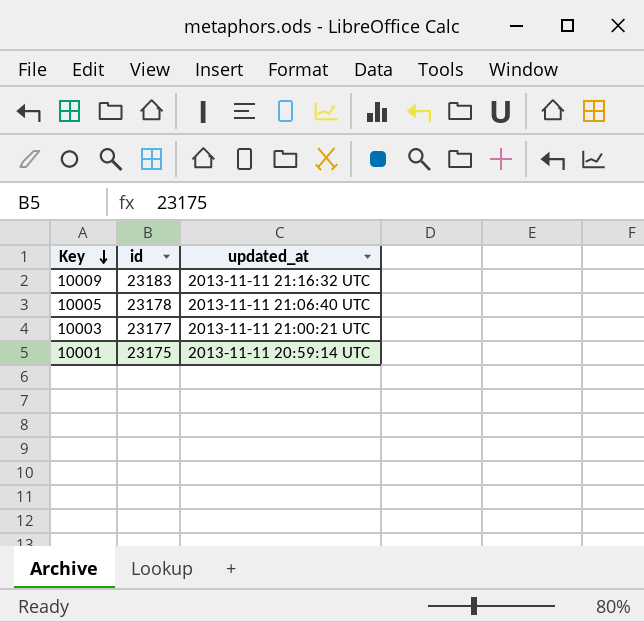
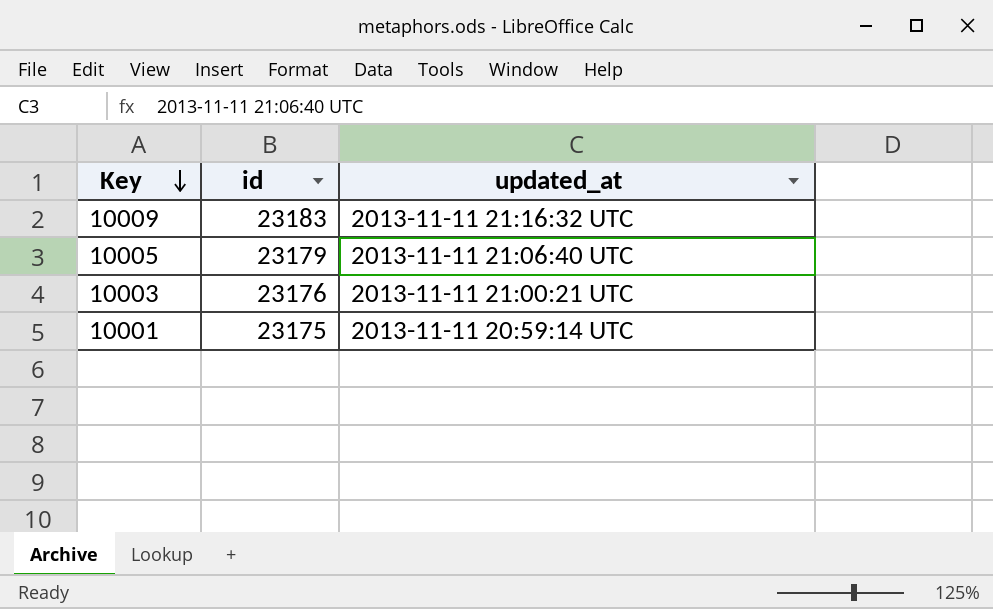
10005 | id: 23178 -> 23179
10003 | id: 23177 -> 23176

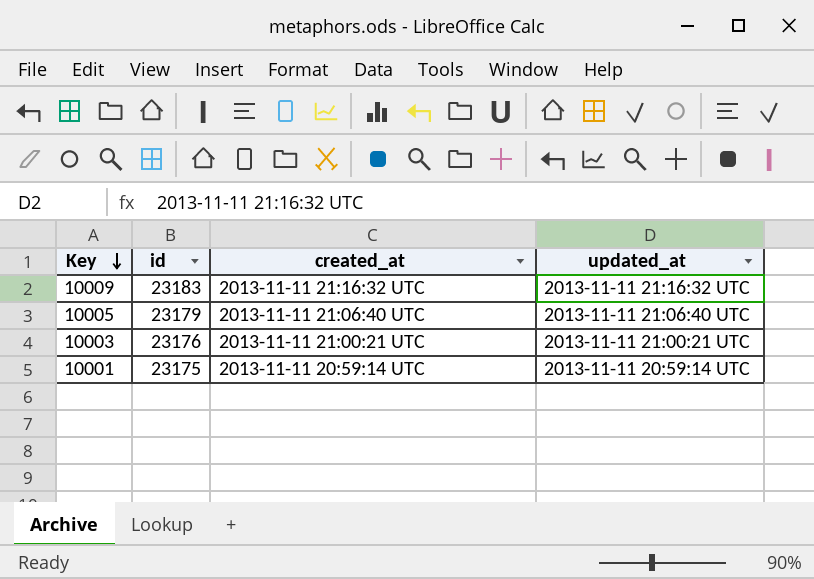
column created_at | position: none -> 3

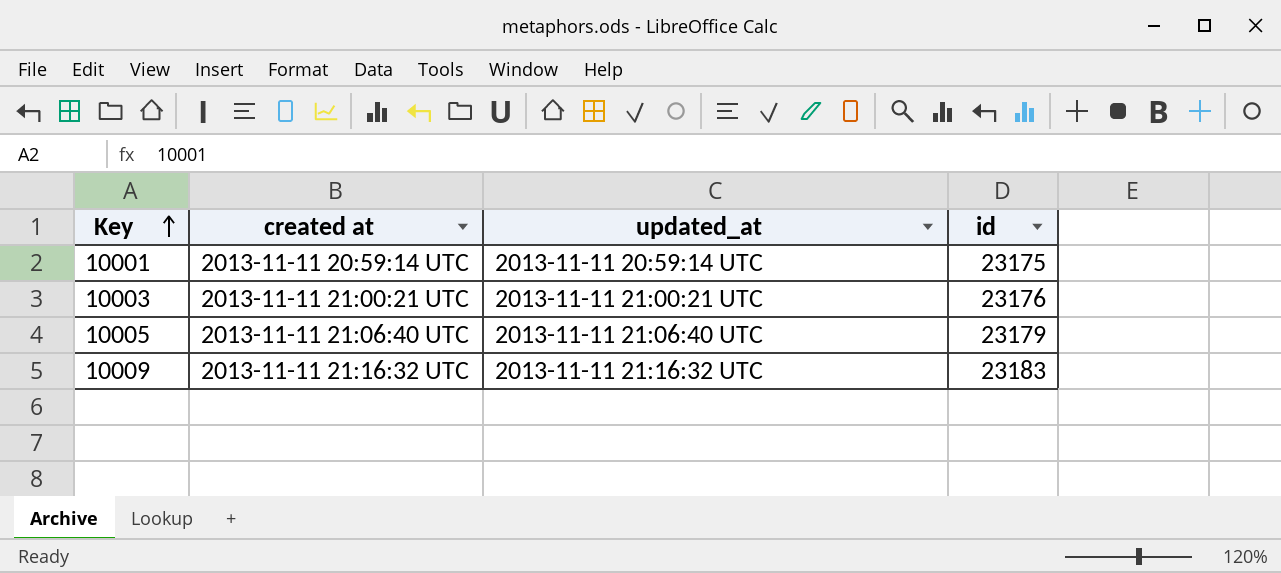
row order: Key descending -> Key ascending
column name: created_at -> created at
column id | position: 2 -> 4

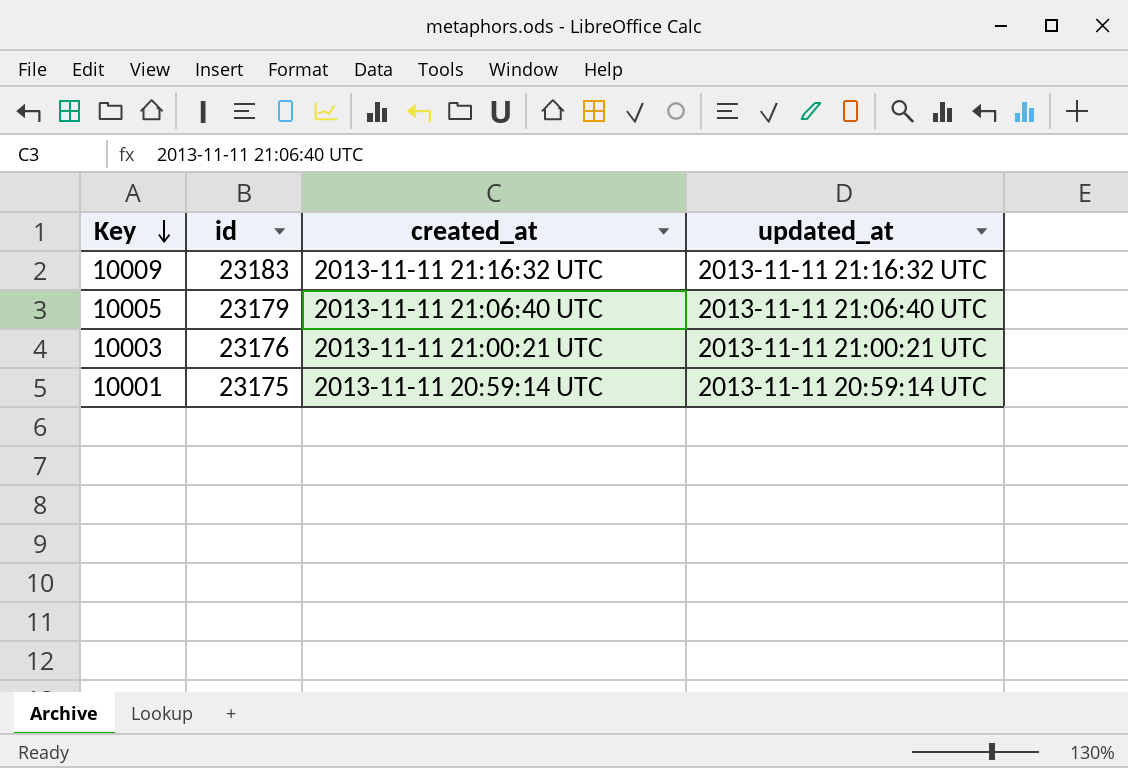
row order: Key ascending -> Key descending
column id | position: 4 -> 2
column name: created at -> created_at

